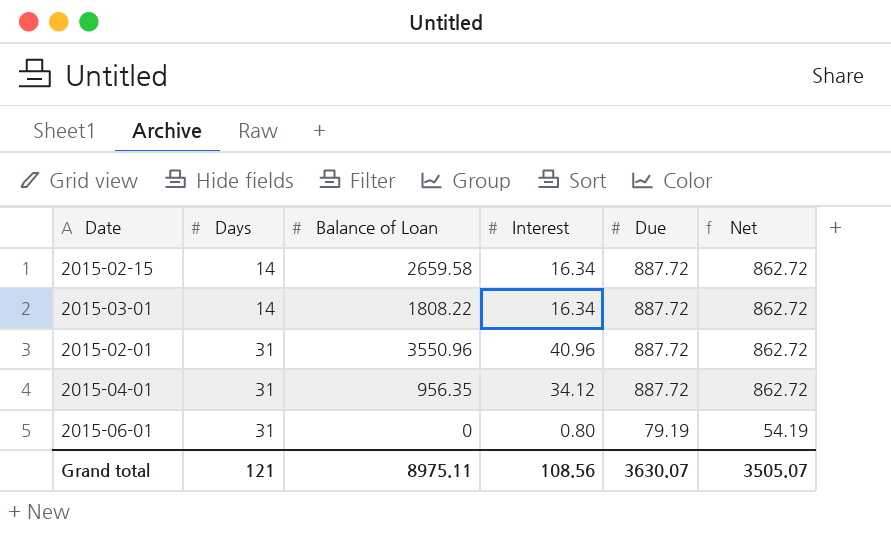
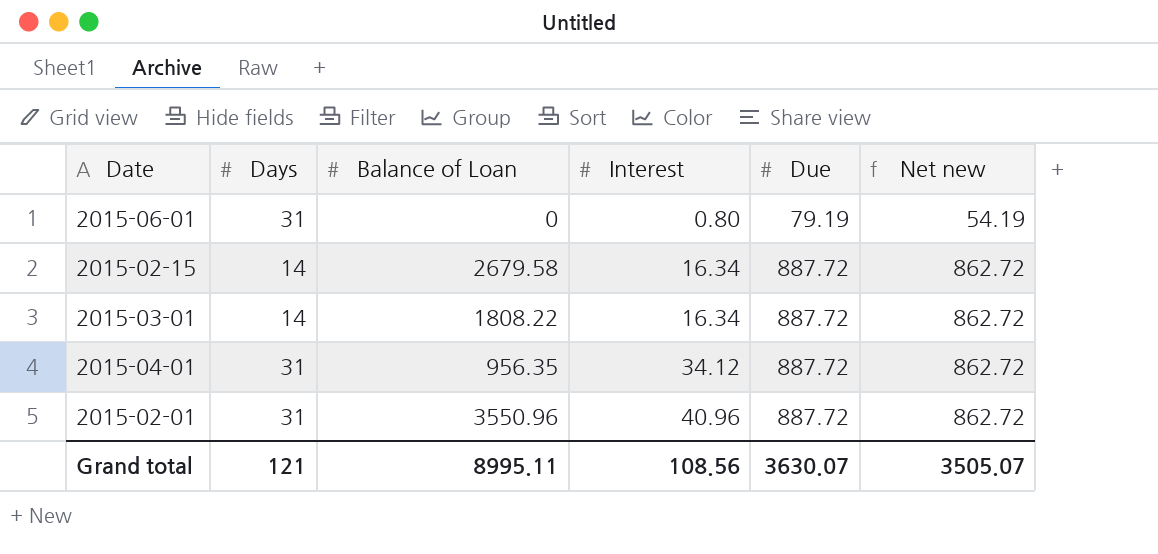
row order: Days ascending -> Interest ascending
column name: Net -> Net new
2015-02-15 | Balance of Loan: 2659.58 -> 2679.58
Grand total | Balance of Loan: 8975.11 -> 8995.11

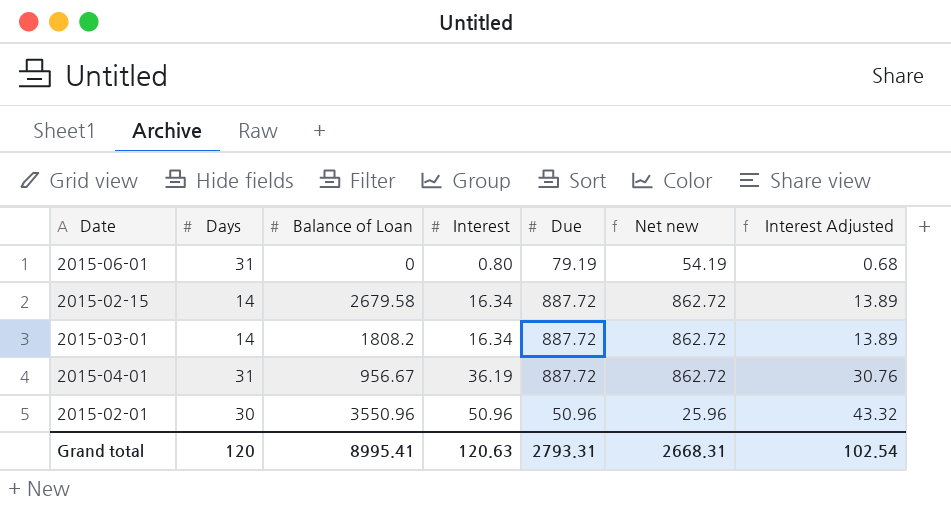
column Interest Adjusted | formula: none -> [Interest] * 0.85
2015-03-01 | Balance of Loan: 1808.22 -> 1808.2
2015-04-01 | Balance of Loan: 956.35 -> 956.67
2015-04-01 | Interest: 34.12 -> 36.19
2015-02-01 | Days: 31 -> 30
2015-02-01 | Interest: 40.96 -> 50.96
2015-02-01 | Due: 887.72 -> 50.96
2015-02-01 | Net new: 862.72 -> 25.96
Grand total | Days: 121 -> 120
Grand total | Balance of Loan: 8995.11 -> 8995.41
Grand total | Interest: 108.56 -> 120.63
Grand total | Due: 3630.07 -> 2793.31
Grand total | Net new: 3505.07 -> 2668.31

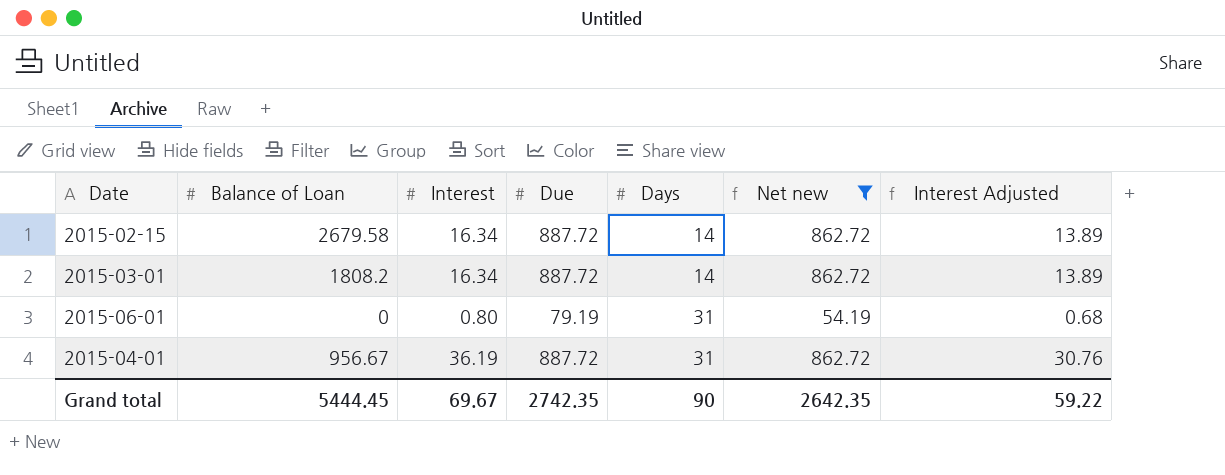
filter: none -> Net new != 25.96
row order: Interest ascending -> Days ascending
column Days | position: 2 -> 5
Grand total | Balance of Loan: 8995.41 -> 5444.45
Grand total | Interest: 120.63 -> 69.67
Grand total | Due: 2793.31 -> 2742.35
Grand total | Days: 120 -> 90
Grand total | Net new: 2668.31 -> 2642.35
Grand total | Interest Adjusted: 102.54 -> 59.22

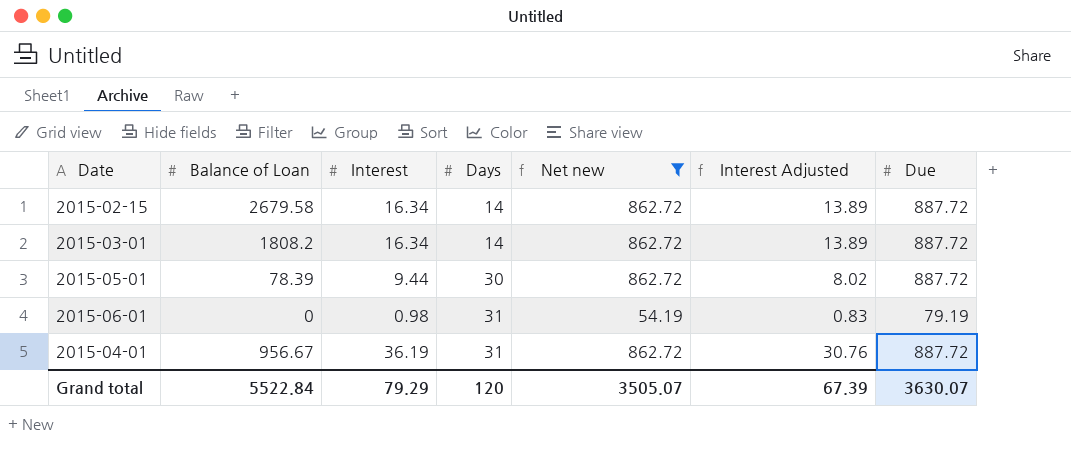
column Due | position: 4 -> 7
row 2015-05-01: none -> 78.39 | 9.44 | 30 | 862.72 | 8.02 | 887.72
2015-06-01 | Interest: 0.80 -> 0.98
2015-06-01 | Interest Adjusted: 0.68 -> 0.83
Grand total | Balance of Loan: 5444.45 -> 5522.84
Grand total | Interest: 69.67 -> 79.29
Grand total | Days: 90 -> 120
Grand total | Net new: 2642.35 -> 3505.07
Grand total | Interest Adjusted: 59.22 -> 67.39
Grand total | Due: 2742.35 -> 3630.07

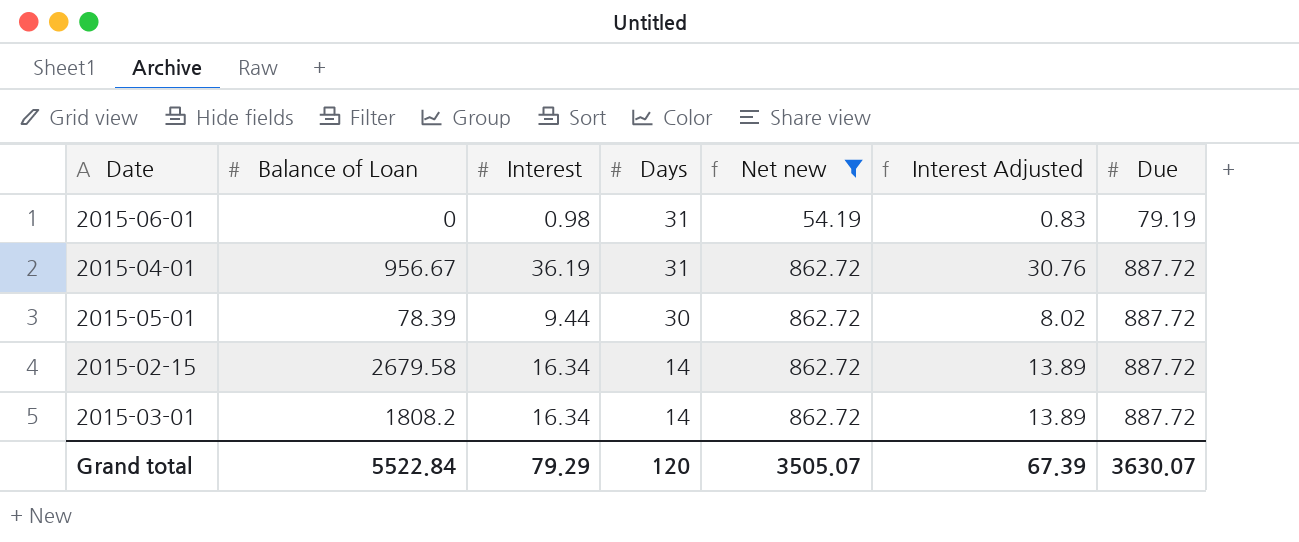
row order: Days ascending -> Days descending

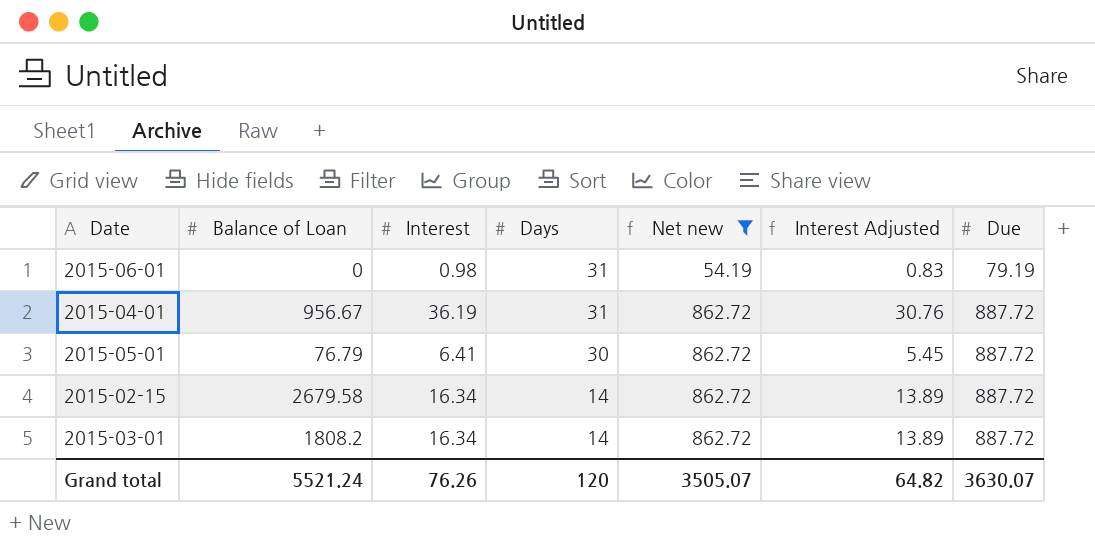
2015-05-01 | Balance of Loan: 78.39 -> 76.79
2015-05-01 | Interest: 9.44 -> 6.41
2015-05-01 | Interest Adjusted: 8.02 -> 5.45
Grand total | Balance of Loan: 5522.84 -> 5521.24
Grand total | Interest: 79.29 -> 76.26
Grand total | Interest Adjusted: 67.39 -> 64.82

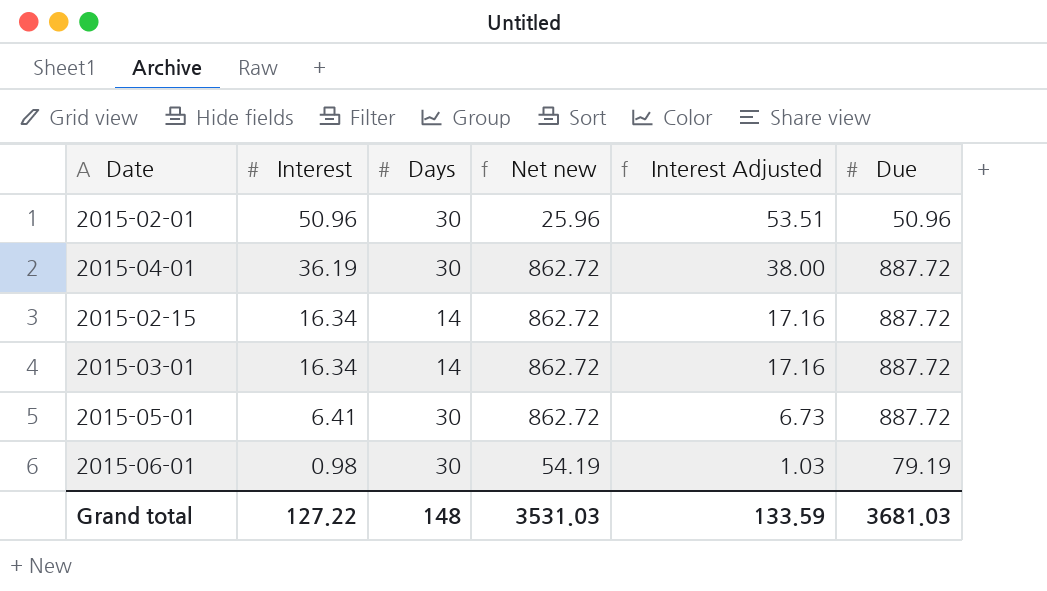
filter: Net new != 25.96 -> none
row order: Days descending -> Interest descending
column Balance of Loan | position: 2 -> none
column Interest Adjusted | formula: [Interest] * 0.85 -> [Interest] * 1.05
2015-04-01 | Days: 31 -> 30
2015-06-01 | Days: 31 -> 30
Grand total | Interest: 76.26 -> 127.22
Grand total | Days: 120 -> 148
Grand total | Net new: 3505.07 -> 3531.03
Grand total | Interest Adjusted: 64.82 -> 133.59
Grand total | Due: 3630.07 -> 3681.03

